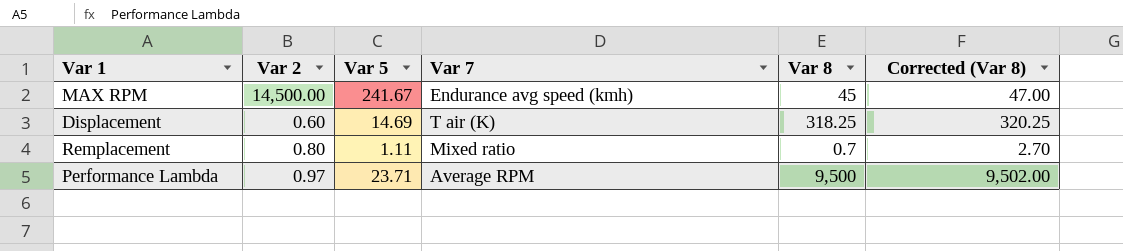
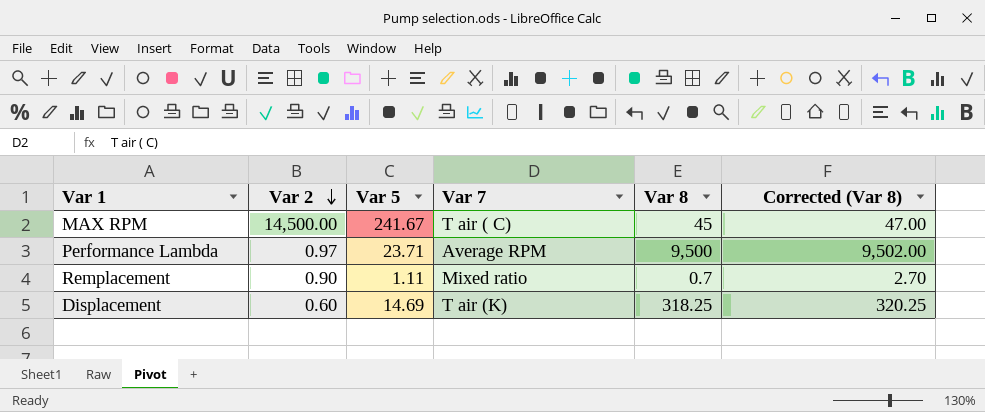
row order: none -> Var 2 descending
MAX RPM | Var 7: Endurance avg speed (kmh) -> T air ( C)
Remplacement | Var 2: 0.80 -> 0.90

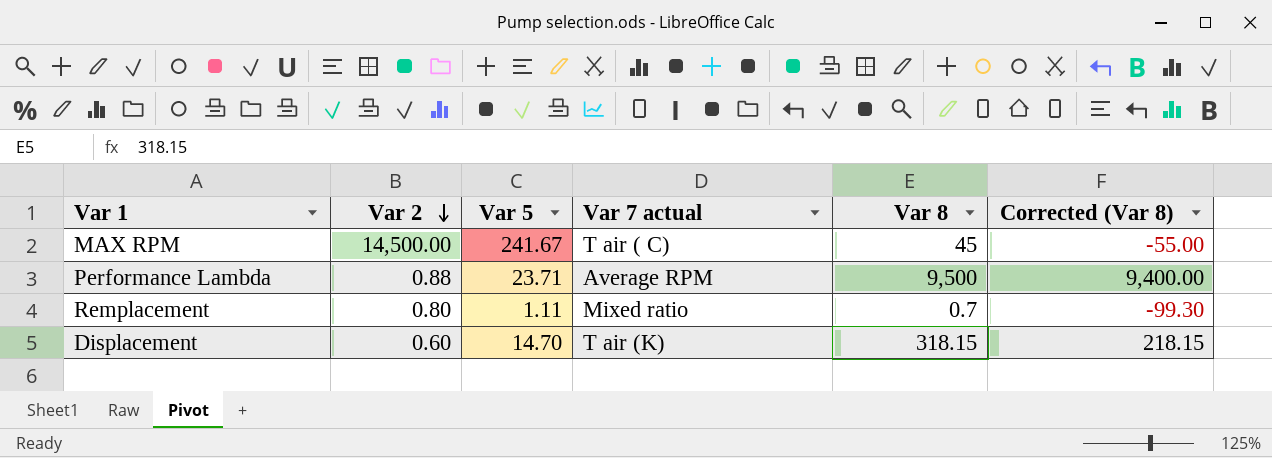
column name: Var 7 -> Var 7 actual
column Corrected (Var 8) | formula: [Var 8] + 2 -> [Var 8] - 100
Performance Lambda | Var 2: 0.97 -> 0.88
Remplacement | Var 2: 0.90 -> 0.80
Displacement | Var 5: 14.69 -> 14.70
Displacement | Var 8: 318.25 -> 318.15

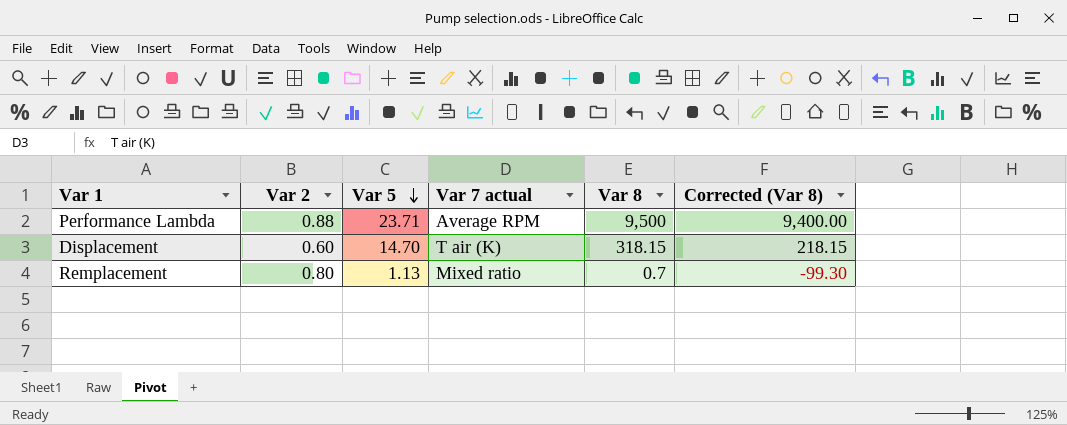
row order: Var 2 descending -> Var 5 descending
row MAX RPM: 14,500.00 | 241.67 | T air ( C) | 45 | -55.00 -> none
Remplacement | Var 5: 1.11 -> 1.13

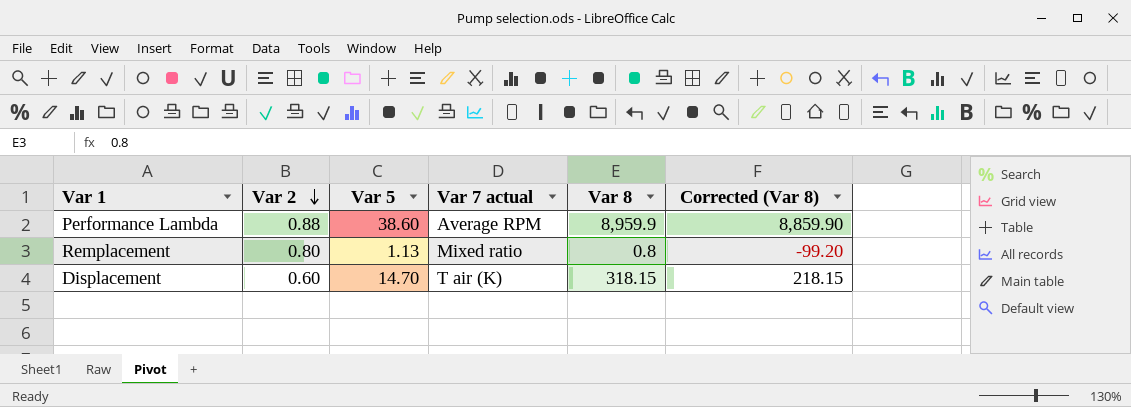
row order: Var 5 descending -> Var 2 descending
Performance Lambda | Var 5: 23.71 -> 38.60
Performance Lambda | Var 8: 9,500 -> 8,959.9
Performance Lambda | Corrected (Var 8): 9,400.00 -> 8,859.90
Remplacement | Var 8: 0.7 -> 0.8
Remplacement | Corrected (Var 8): -99.30 -> -99.20

